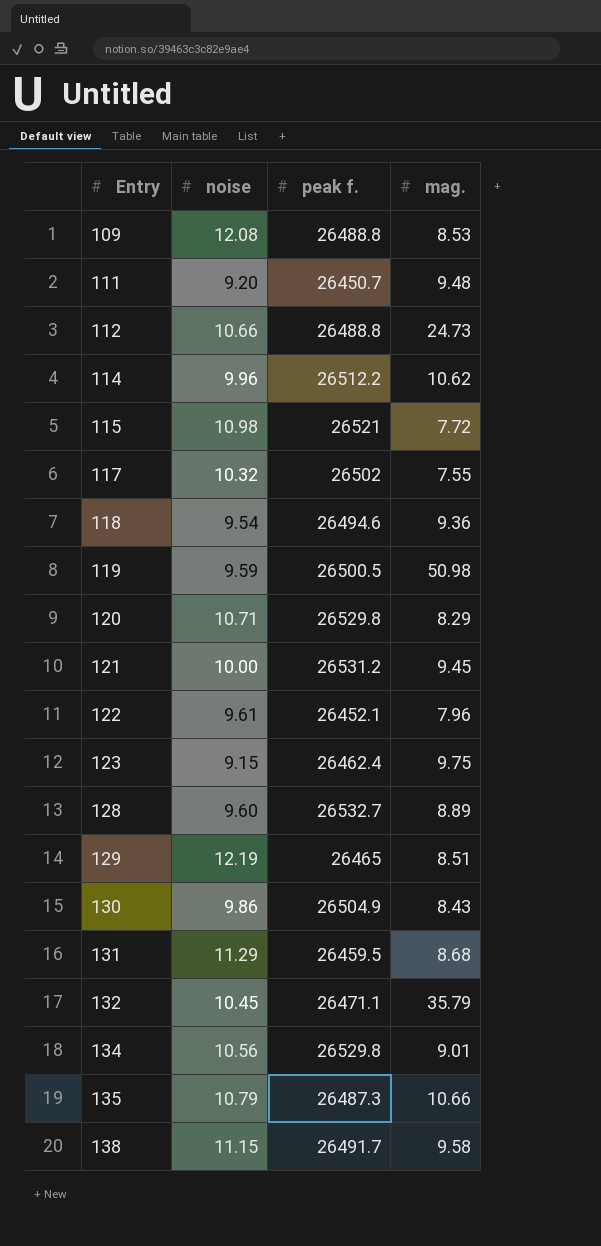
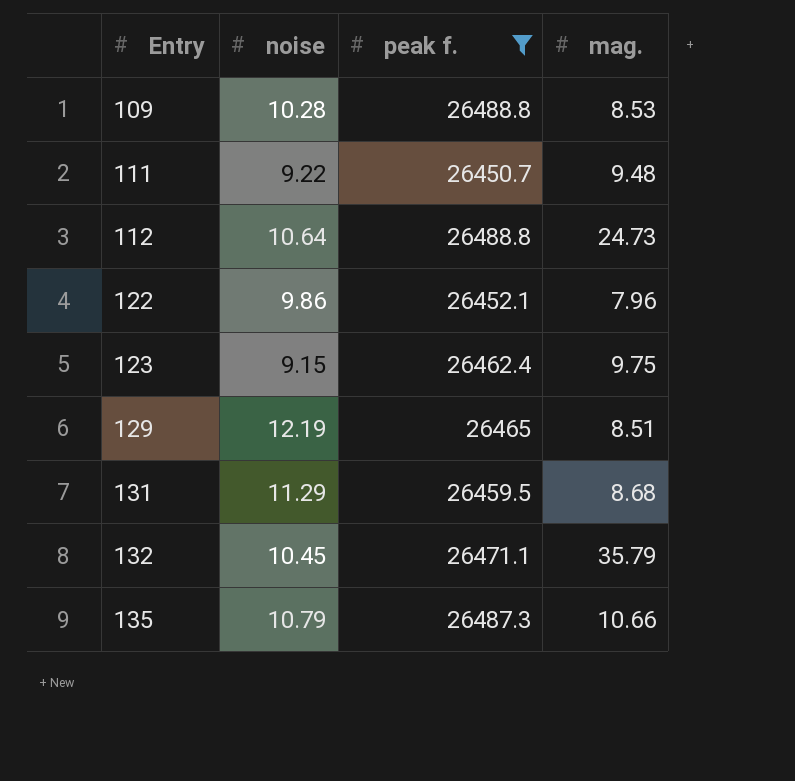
filter: none -> peak f. <= 26488.8
109 | noise: 12.08 -> 10.28
111 | noise: 9.20 -> 9.22
112 | noise: 10.66 -> 10.64
122 | noise: 9.61 -> 9.86

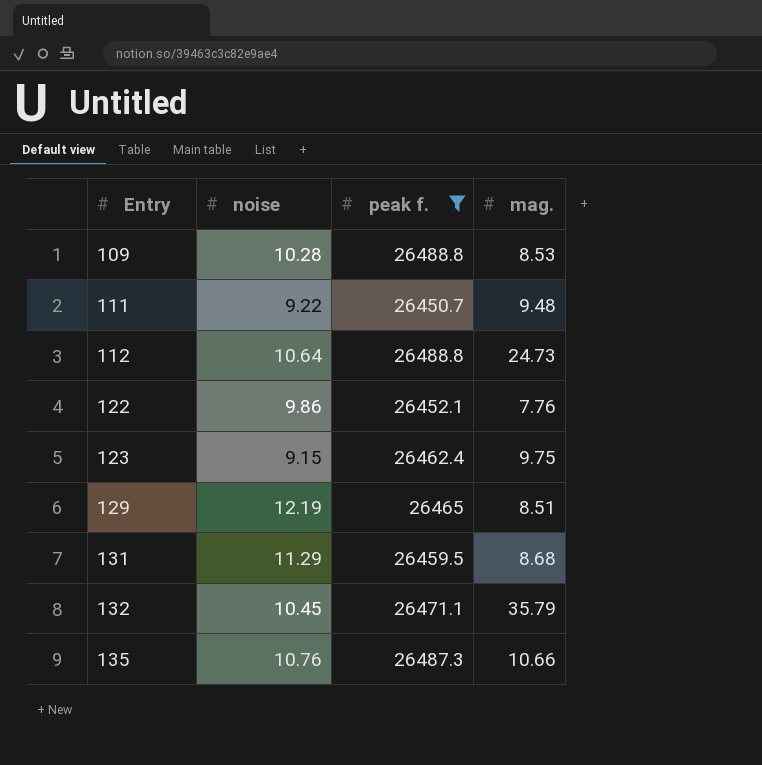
122 | mag.: 7.96 -> 7.76
135 | noise: 10.79 -> 10.76

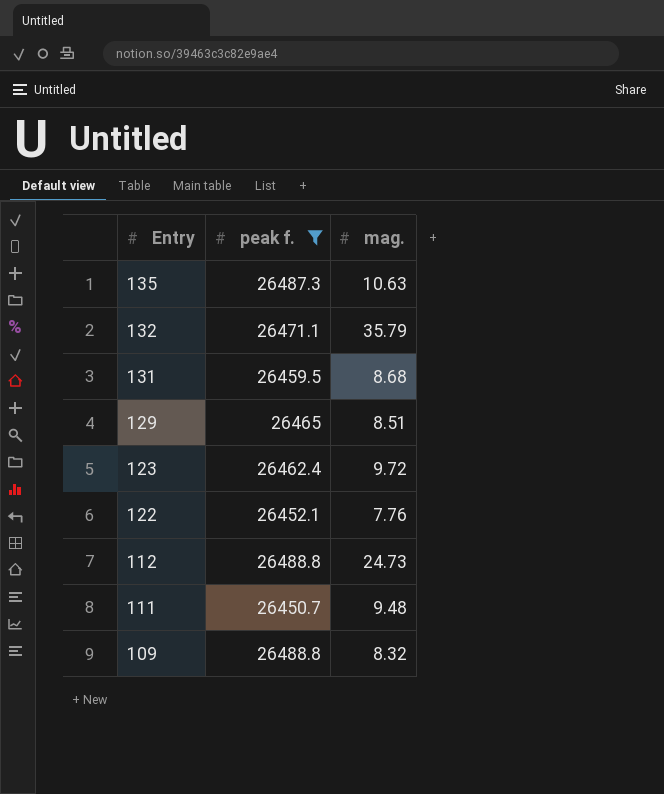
row order: Entry ascending -> Entry descending
column noise | position: 2 -> none
135 | mag.: 10.66 -> 10.63
123 | mag.: 9.75 -> 9.72
109 | mag.: 8.53 -> 8.32

